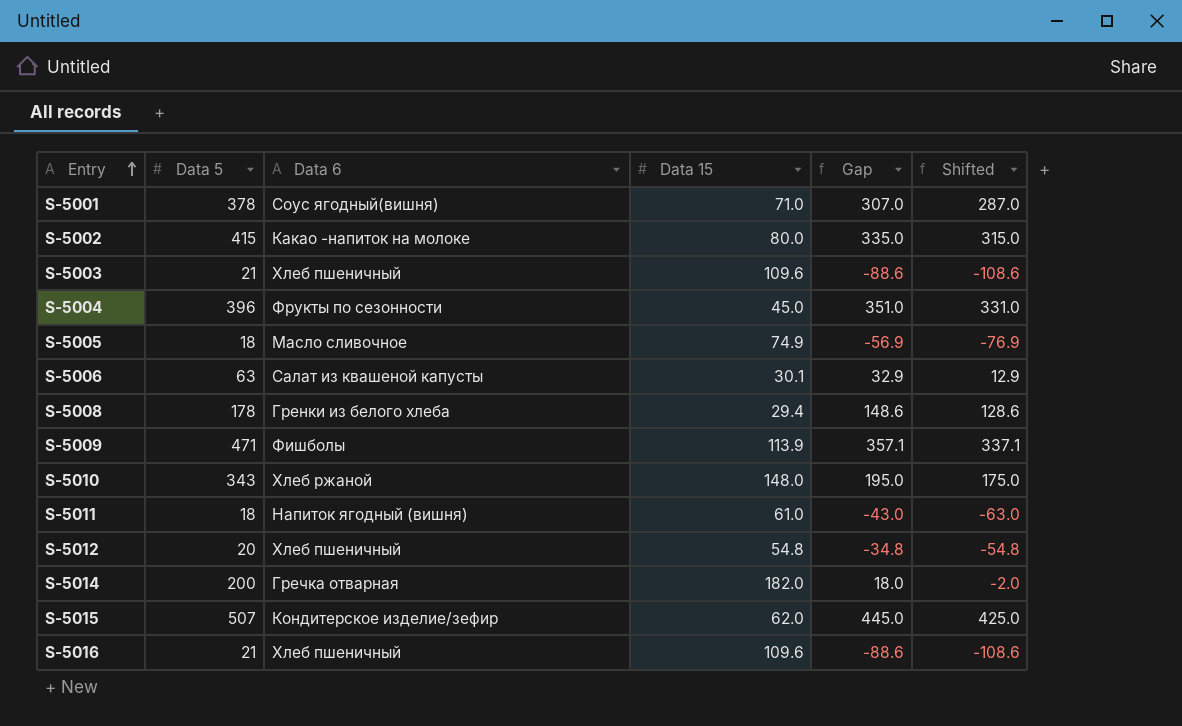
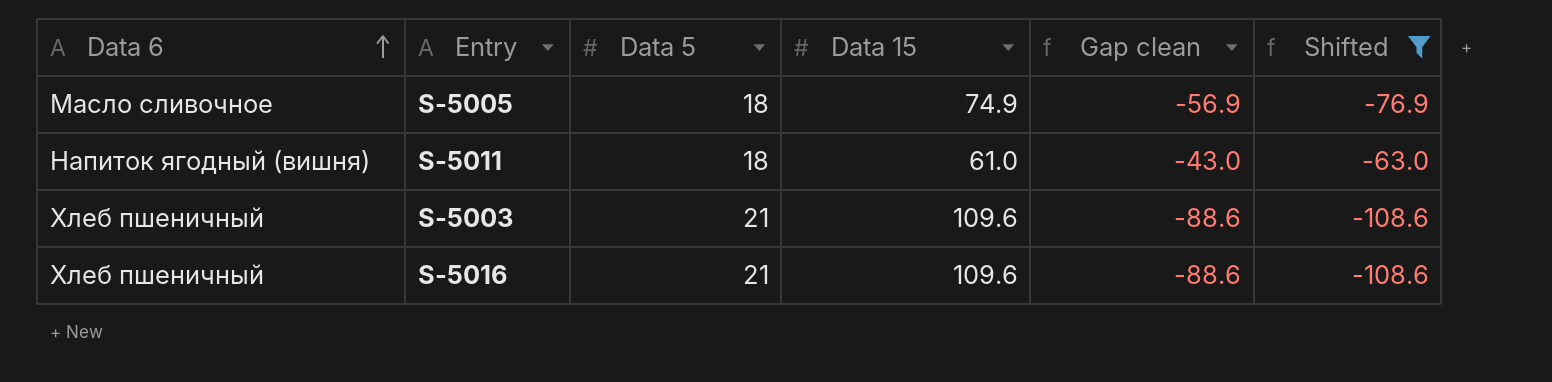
filter: none -> Shifted <= -63.0
row order: Entry ascending -> Data 6 ascending
column Data 6 | position: 3 -> 1
column name: Gap -> Gap clean

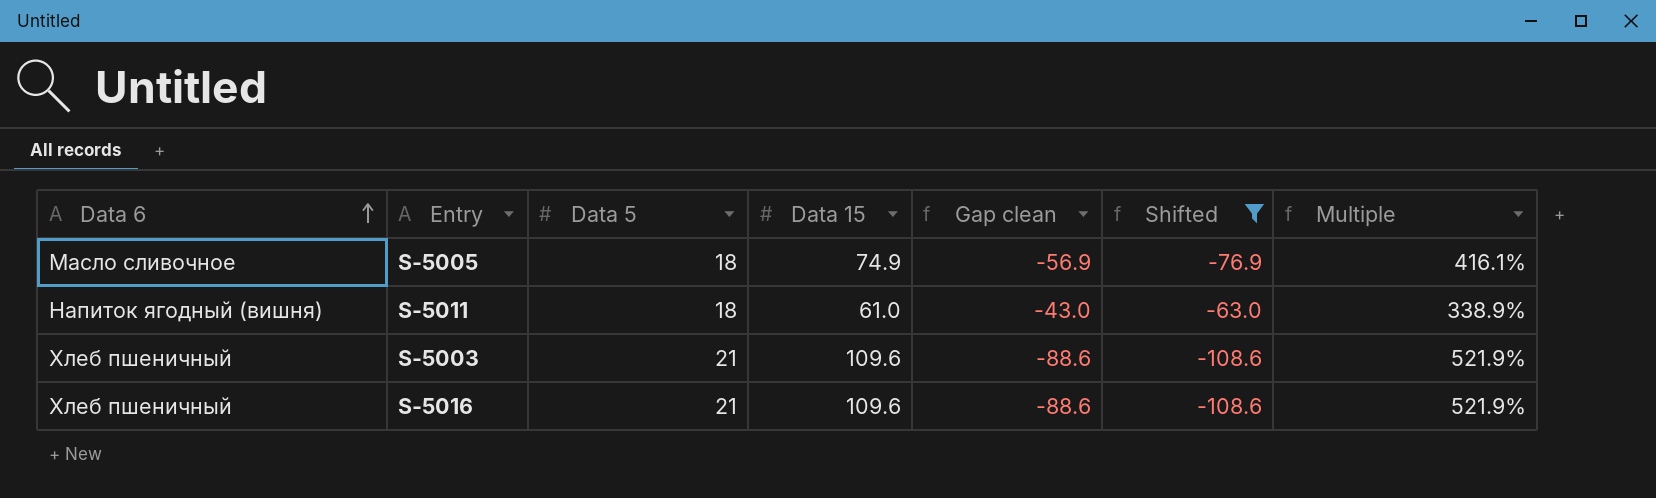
column Multiple | formula: none -> [Data 15] / [Data 5]

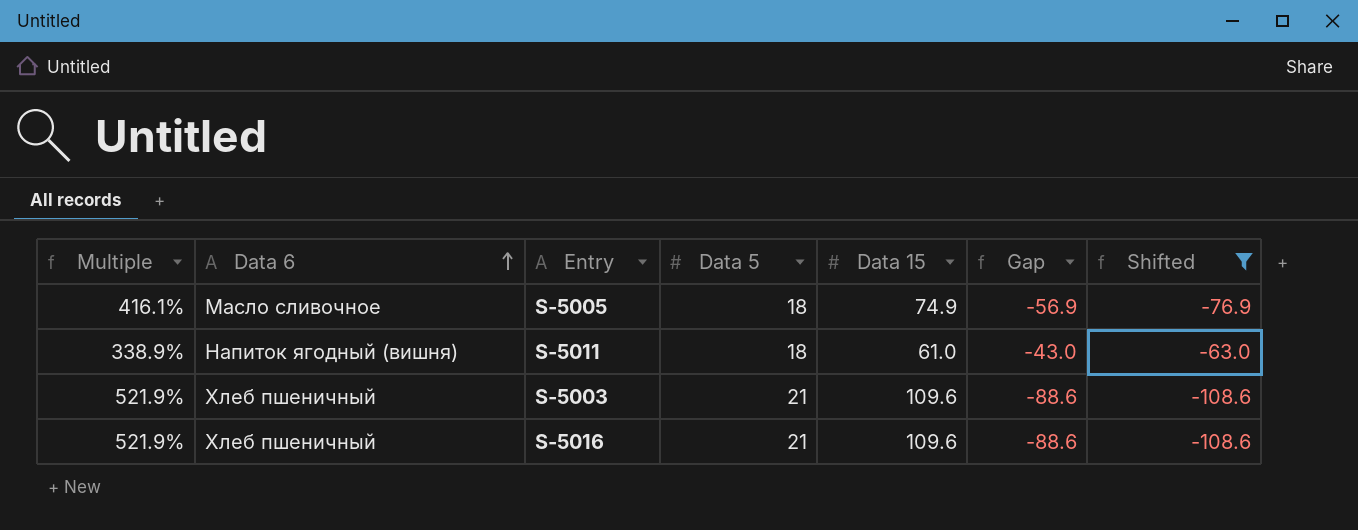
column Multiple | position: 7 -> 1
column name: Gap clean -> Gap

